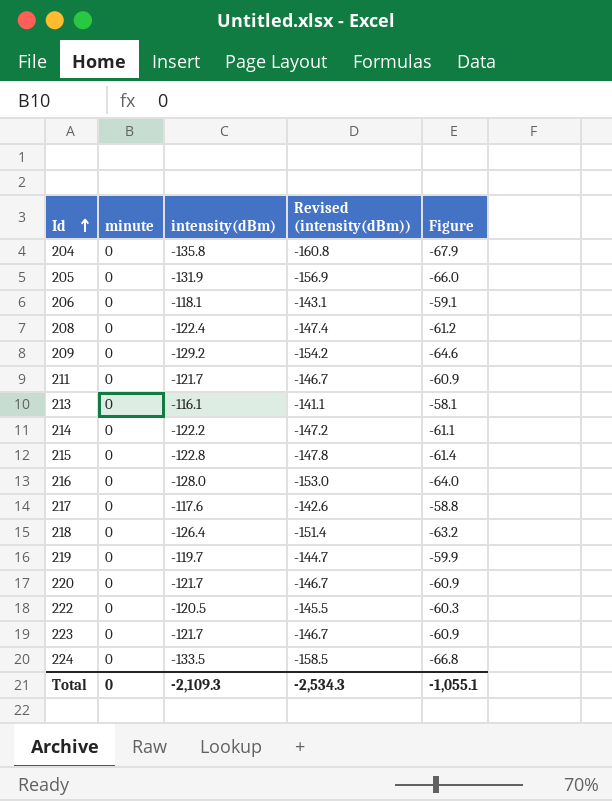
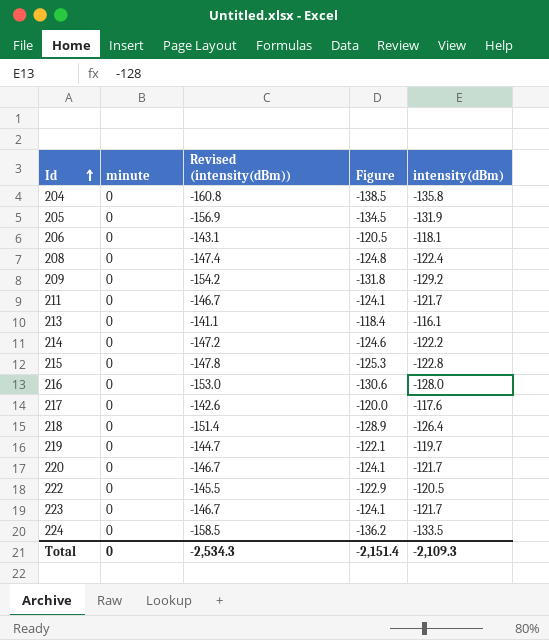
column Figure | formula: [intensity(dBm)] * 0.5 -> [intensity(dBm)] * 1.02
column intensity(dBm) | position: 3 -> 5
Total | Figure: -1,055.1 -> -2,151.4

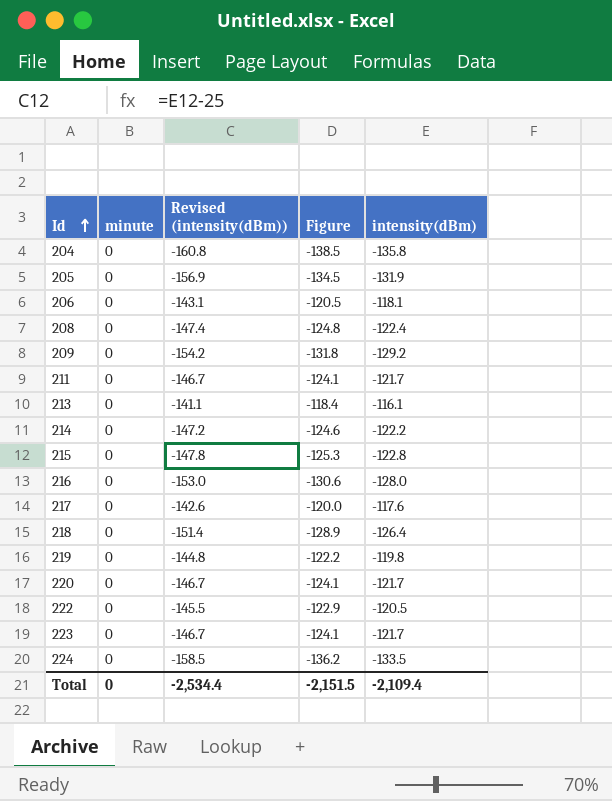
219 | Revised (intensity(dBm)): -144.7 -> -144.8
219 | Figure: -122.1 -> -122.2
219 | intensity(dBm): -119.7 -> -119.8
Total | Revised (intensity(dBm)): -2,534.3 -> -2,534.4
Total | Figure: -2,151.4 -> -2,151.5
Total | intensity(dBm): -2,109.3 -> -2,109.4

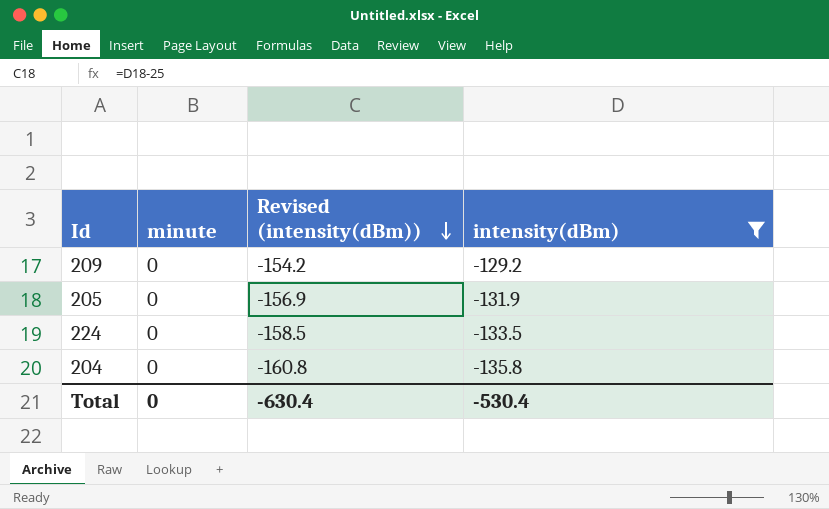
filter: none -> intensity(dBm) <= -129.2
row order: Id ascending -> Revised (intensity(dBm)) descending
column Figure | formula: [intensity(dBm)] * 1.02 -> none
Total | Revised (intensity(dBm)): -2,534.4 -> -630.4
Total | intensity(dBm): -2,109.4 -> -530.4

